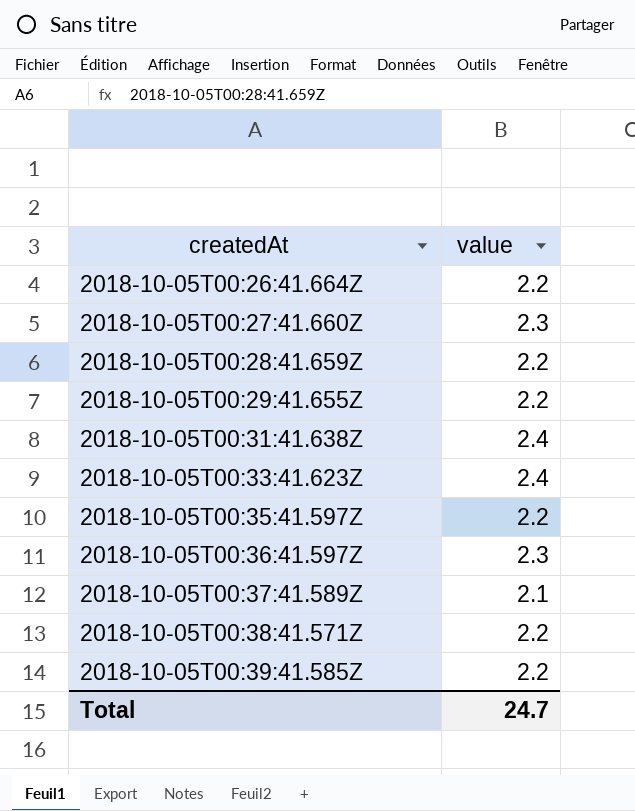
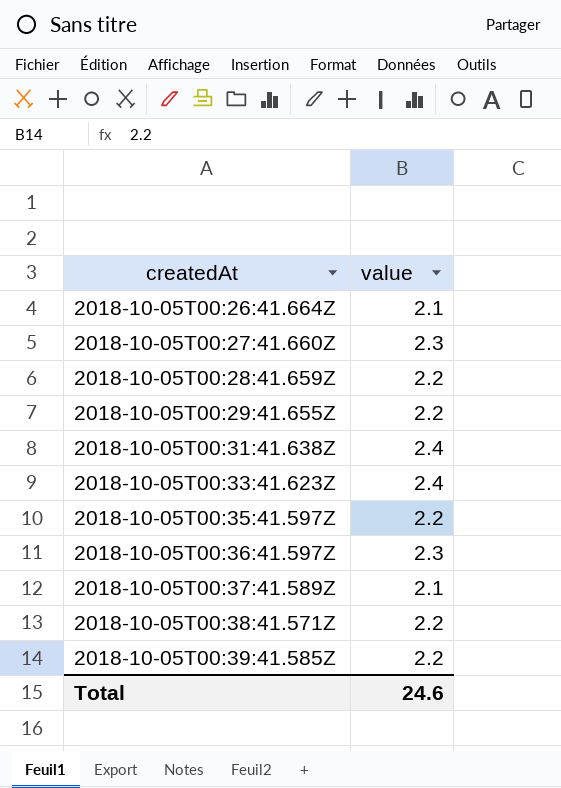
2018-10-05T00:26:41.664Z | value: 2.2 -> 2.1
Total | value: 24.7 -> 24.6

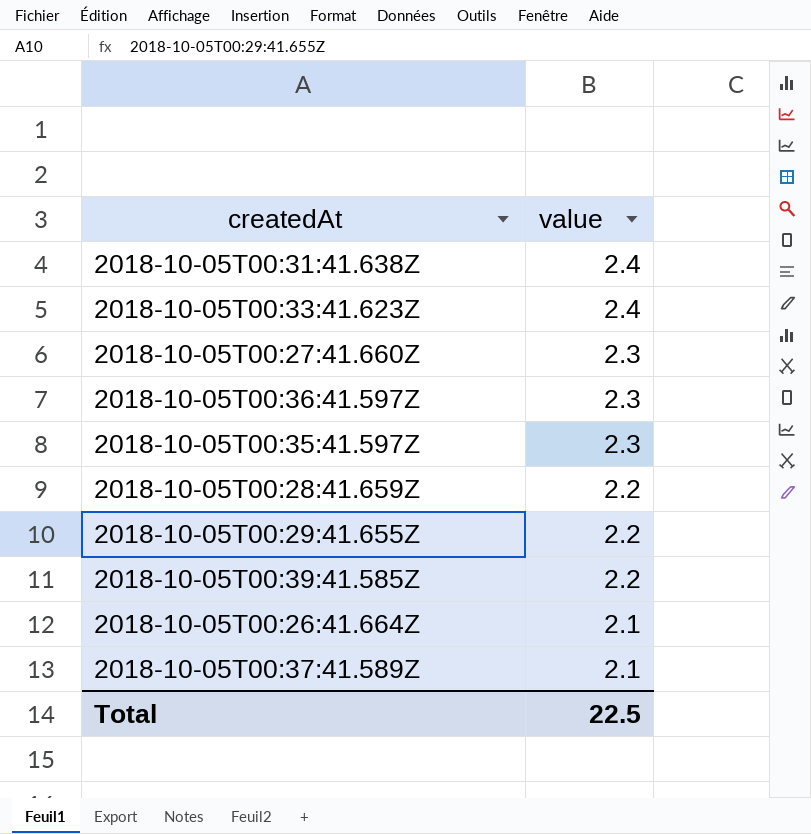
row order: createdAt ascending -> value descending
row 2018-10-05T00:38:41.571Z: 2.2 -> none
2018-10-05T00:35:41.597Z | value: 2.2 -> 2.3
Total | value: 24.6 -> 22.5

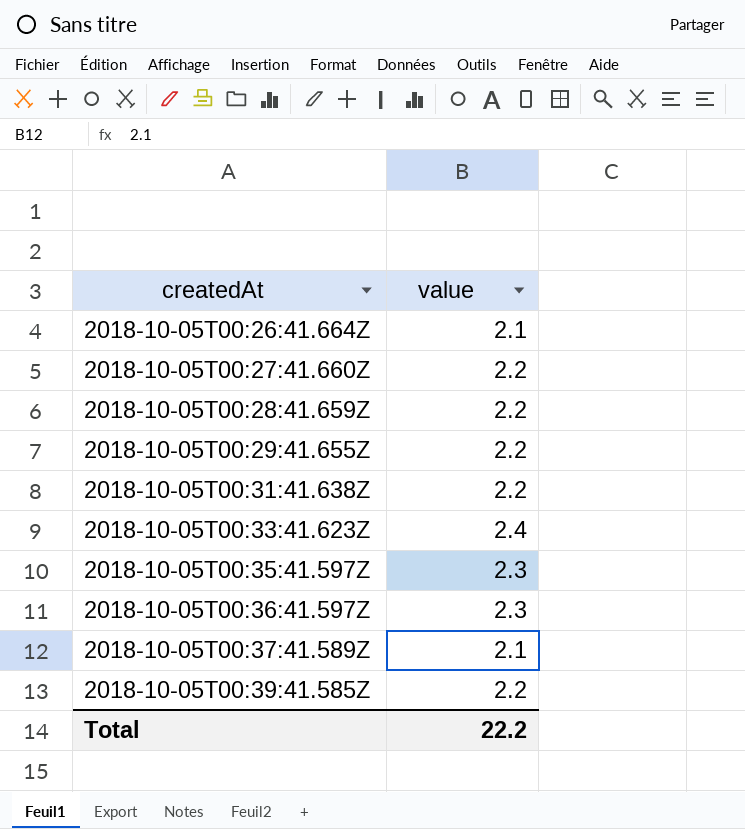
row order: value descending -> createdAt ascending
2018-10-05T00:27:41.660Z | value: 2.3 -> 2.2
2018-10-05T00:31:41.638Z | value: 2.4 -> 2.2
Total | value: 22.5 -> 22.2

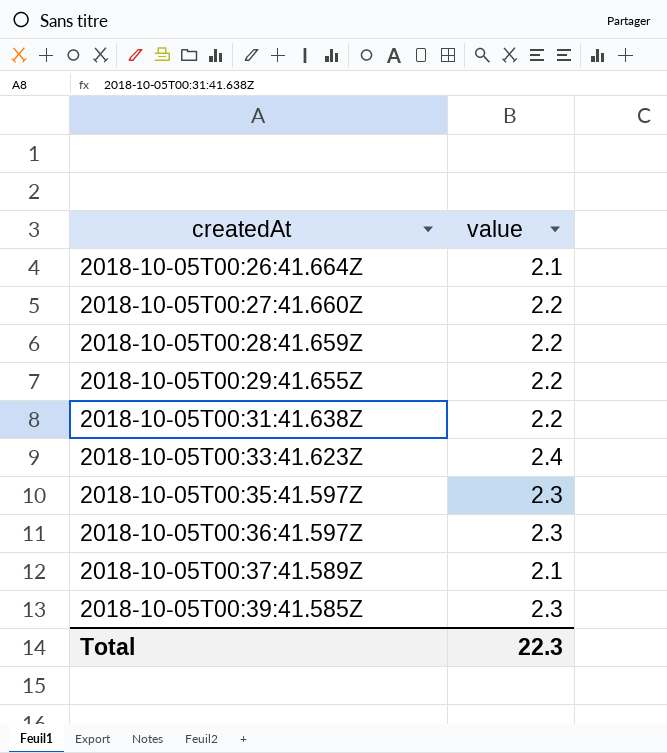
2018-10-05T00:39:41.585Z | value: 2.2 -> 2.3
Total | value: 22.2 -> 22.3

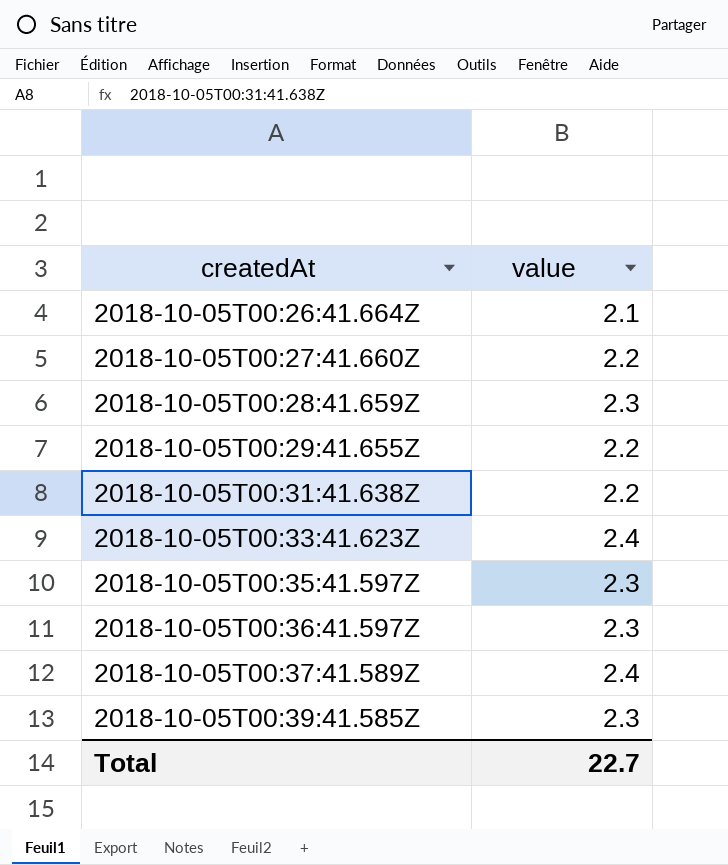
2018-10-05T00:28:41.659Z | value: 2.2 -> 2.3
2018-10-05T00:37:41.589Z | value: 2.1 -> 2.4
Total | value: 22.3 -> 22.7

